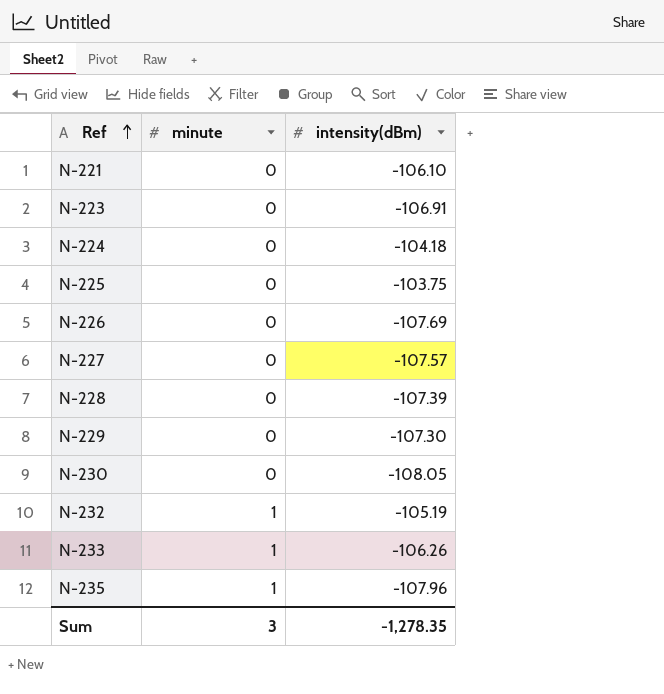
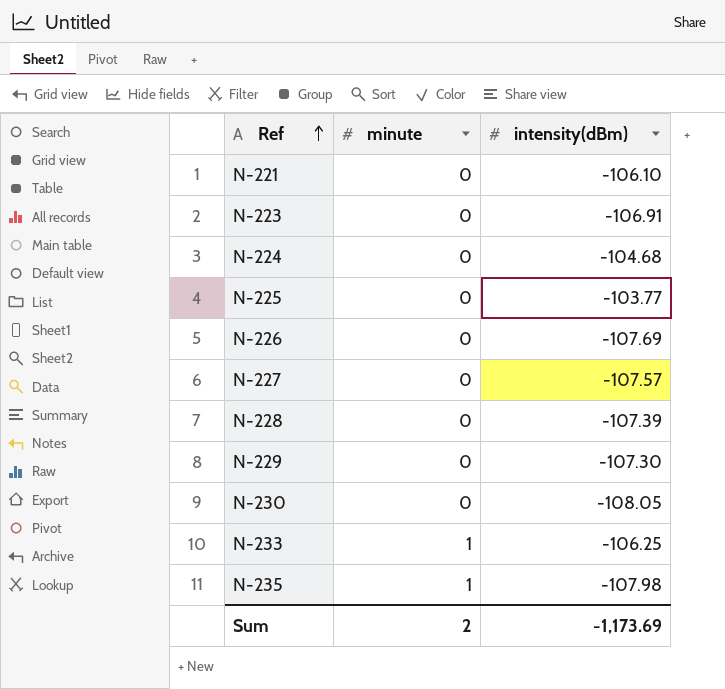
row N-232: 1 | -105.19 -> none
N-224 | intensity(dBm): -104.18 -> -104.68
N-225 | intensity(dBm): -103.75 -> -103.77
N-233 | intensity(dBm): -106.26 -> -106.25
N-235 | intensity(dBm): -107.96 -> -107.98
Sum | minute: 3 -> 2
Sum | intensity(dBm): -1,278.35 -> -1,173.69

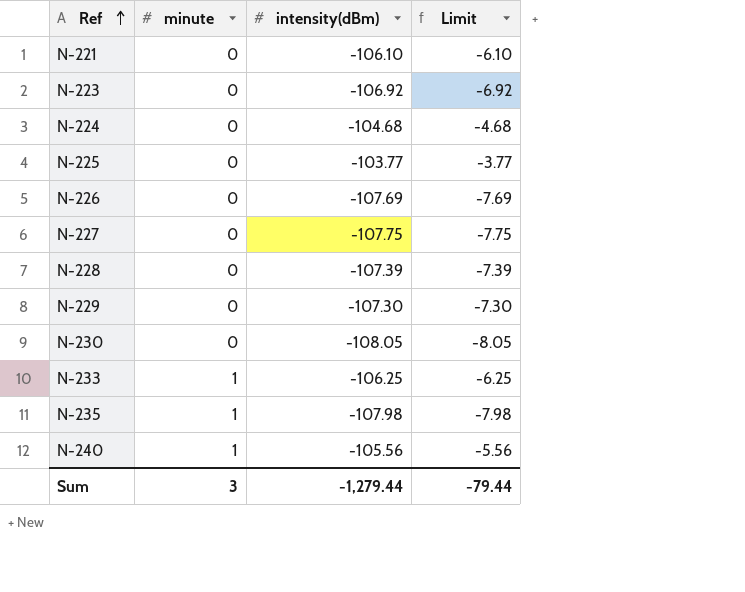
column Limit | formula: none -> [intensity(dBm)] + 100
N-223 | intensity(dBm): -106.91 -> -106.92
N-227 | intensity(dBm): -107.57 -> -107.75
row N-240: none -> 1 | -105.56 | -5.56
Sum | minute: 2 -> 3
Sum | intensity(dBm): -1,173.69 -> -1,279.44

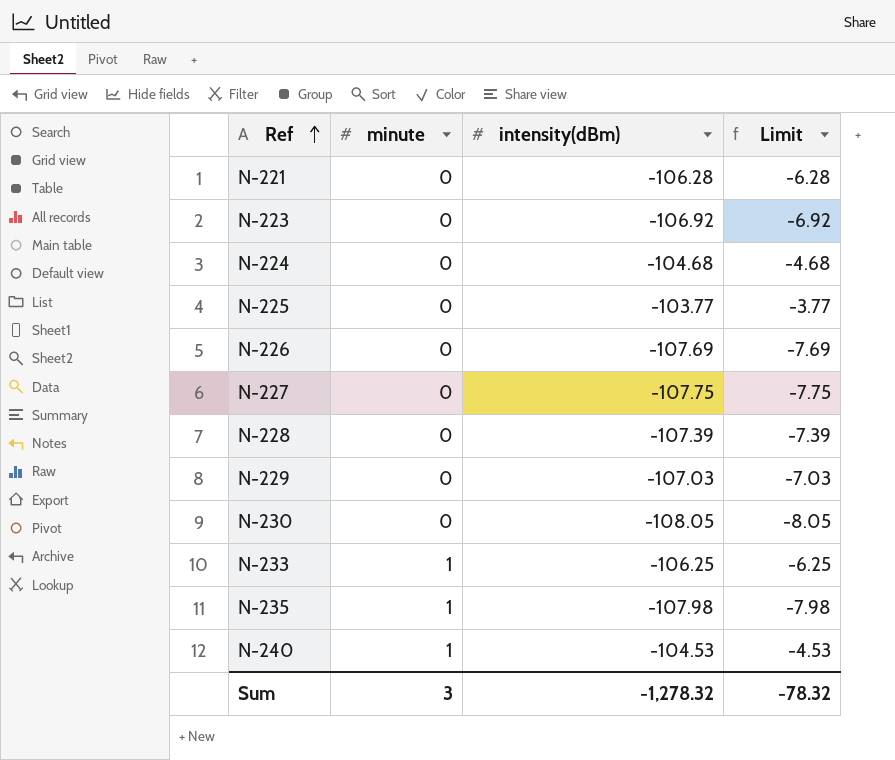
N-221 | intensity(dBm): -106.10 -> -106.28
N-221 | Limit: -6.10 -> -6.28
N-229 | intensity(dBm): -107.30 -> -107.03
N-229 | Limit: -7.30 -> -7.03
N-240 | intensity(dBm): -105.56 -> -104.53
N-240 | Limit: -5.56 -> -4.53
Sum | intensity(dBm): -1,279.44 -> -1,278.32
Sum | Limit: -79.44 -> -78.32

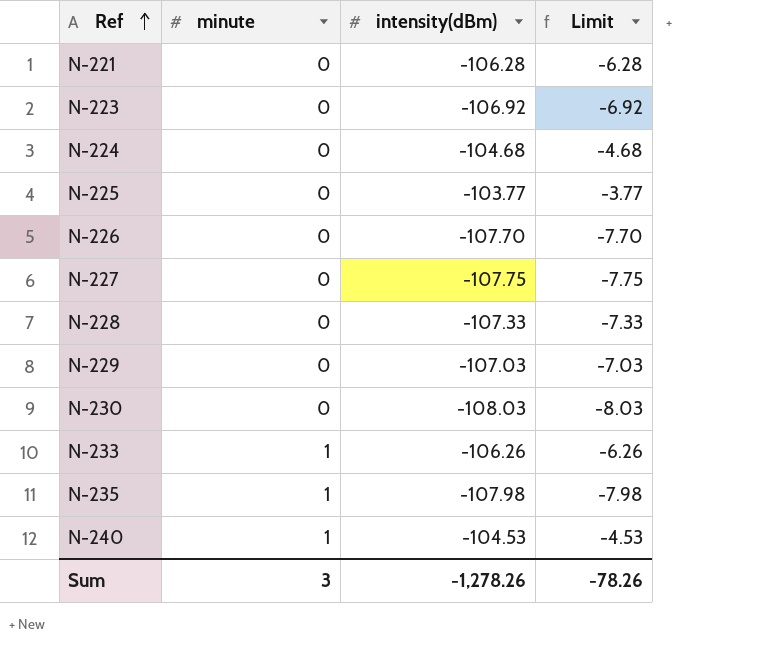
N-226 | intensity(dBm): -107.69 -> -107.70
N-226 | Limit: -7.69 -> -7.70
N-228 | intensity(dBm): -107.39 -> -107.33
N-228 | Limit: -7.39 -> -7.33
N-230 | intensity(dBm): -108.05 -> -108.03
N-230 | Limit: -8.05 -> -8.03
N-233 | intensity(dBm): -106.25 -> -106.26
N-233 | Limit: -6.25 -> -6.26
Sum | intensity(dBm): -1,278.32 -> -1,278.26
Sum | Limit: -78.32 -> -78.26

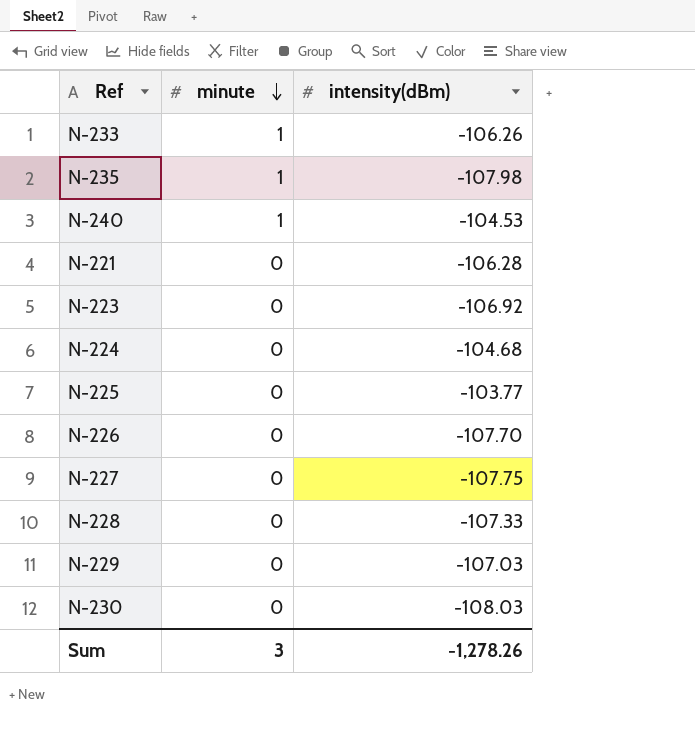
row order: Ref ascending -> minute descending
column Limit | formula: [intensity(dBm)] + 100 -> none

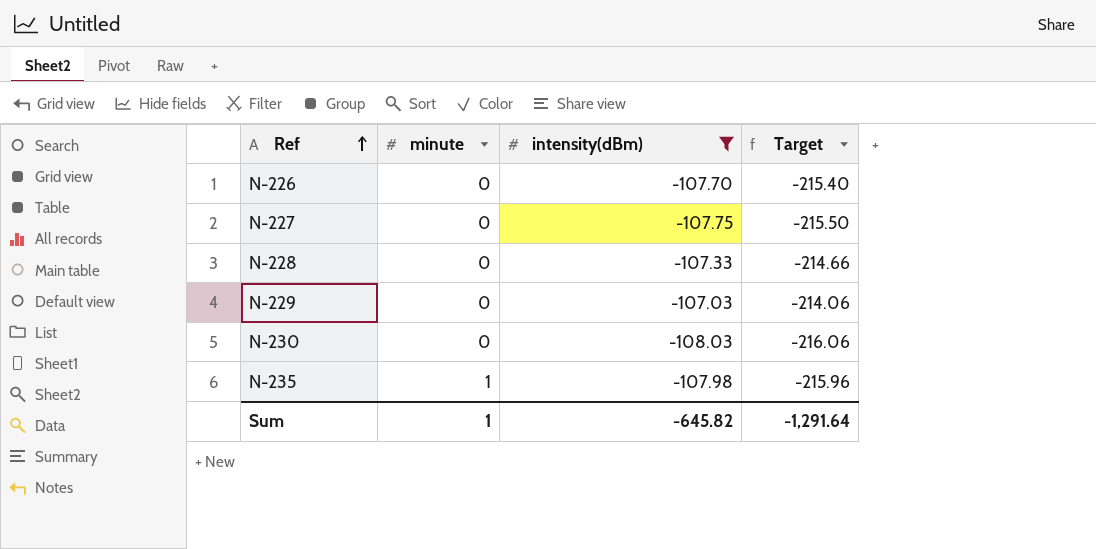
filter: none -> intensity(dBm) <= -107.03
row order: minute descending -> Ref ascending
column Target | formula: none -> [intensity(dBm)] * 2
Sum | minute: 3 -> 1
Sum | intensity(dBm): -1,278.26 -> -645.82

